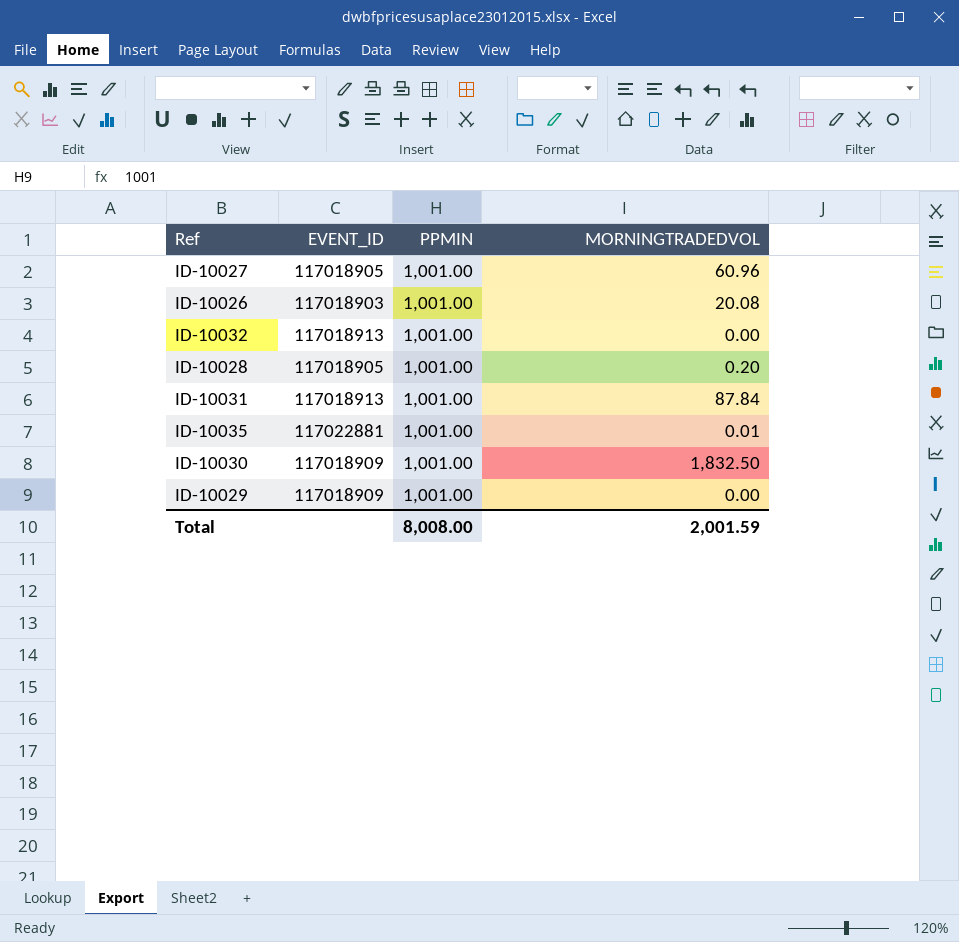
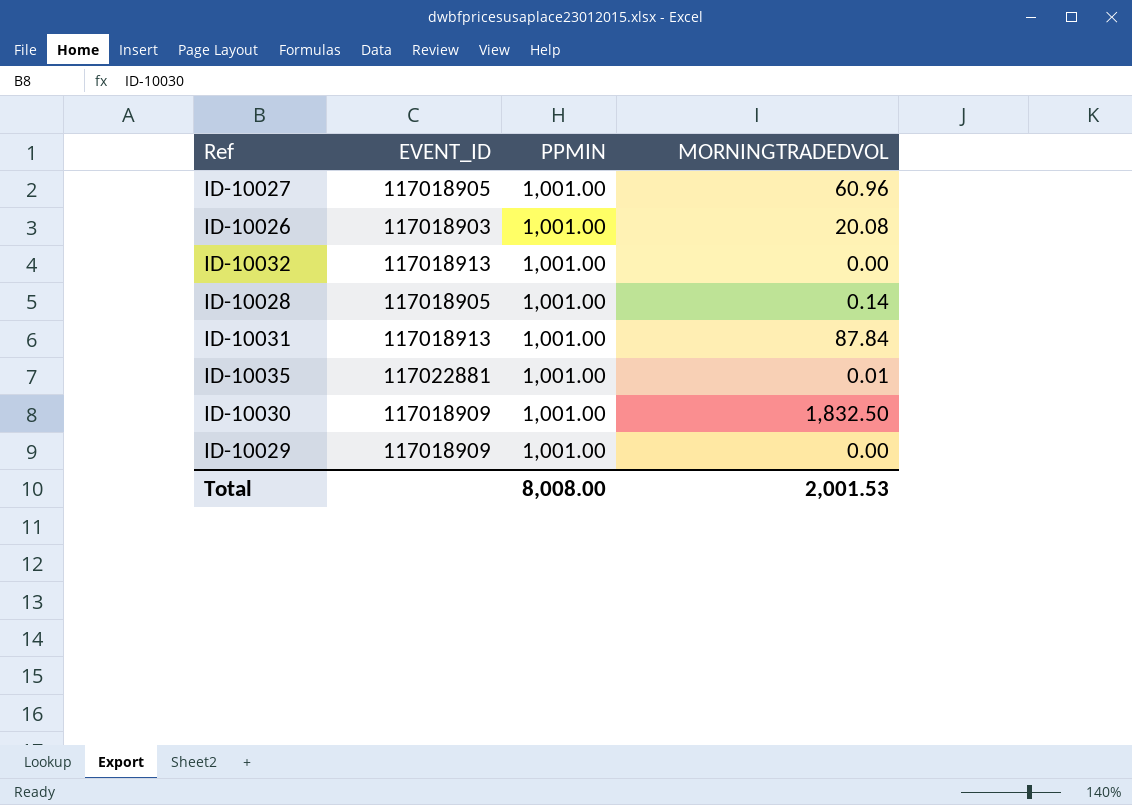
ID-10028 | MORNINGTRADEDVOL: 0.20 -> 0.14
Total | MORNINGTRADEDVOL: 2,001.59 -> 2,001.53

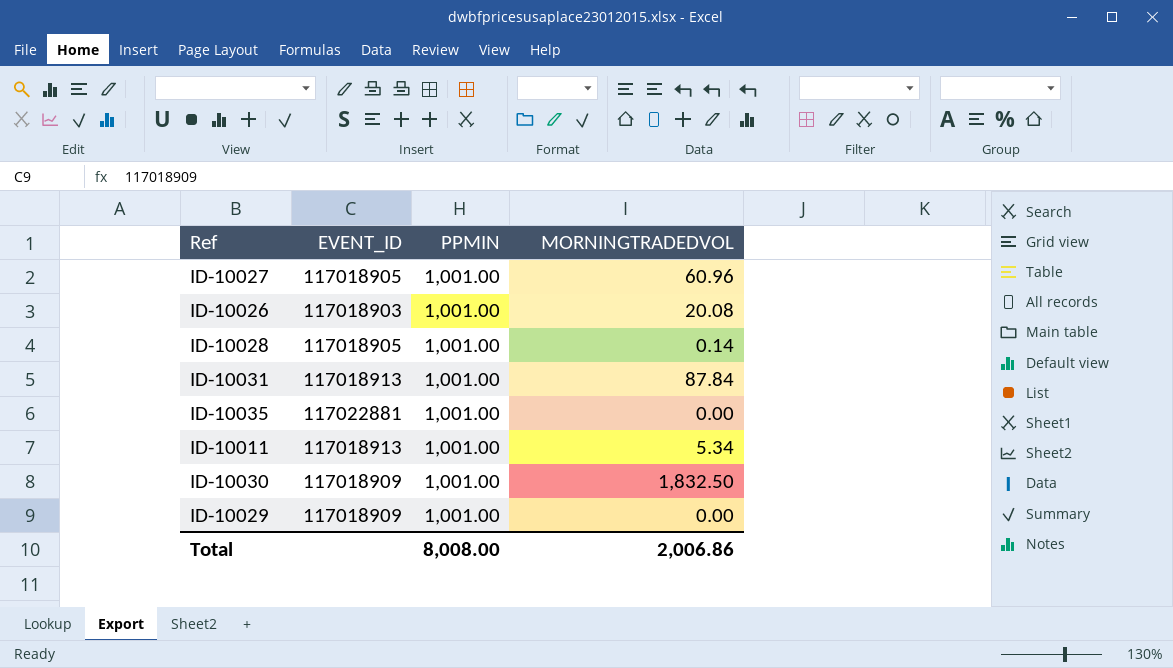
row ID-10032: 117018913 | 1,001.00 | 0.00 -> none
ID-10035 | MORNINGTRADEDVOL: 0.01 -> 0.00
row ID-10011: none -> 117018913 | 1,001.00 | 5.34
Total | MORNINGTRADEDVOL: 2,001.53 -> 2,006.86

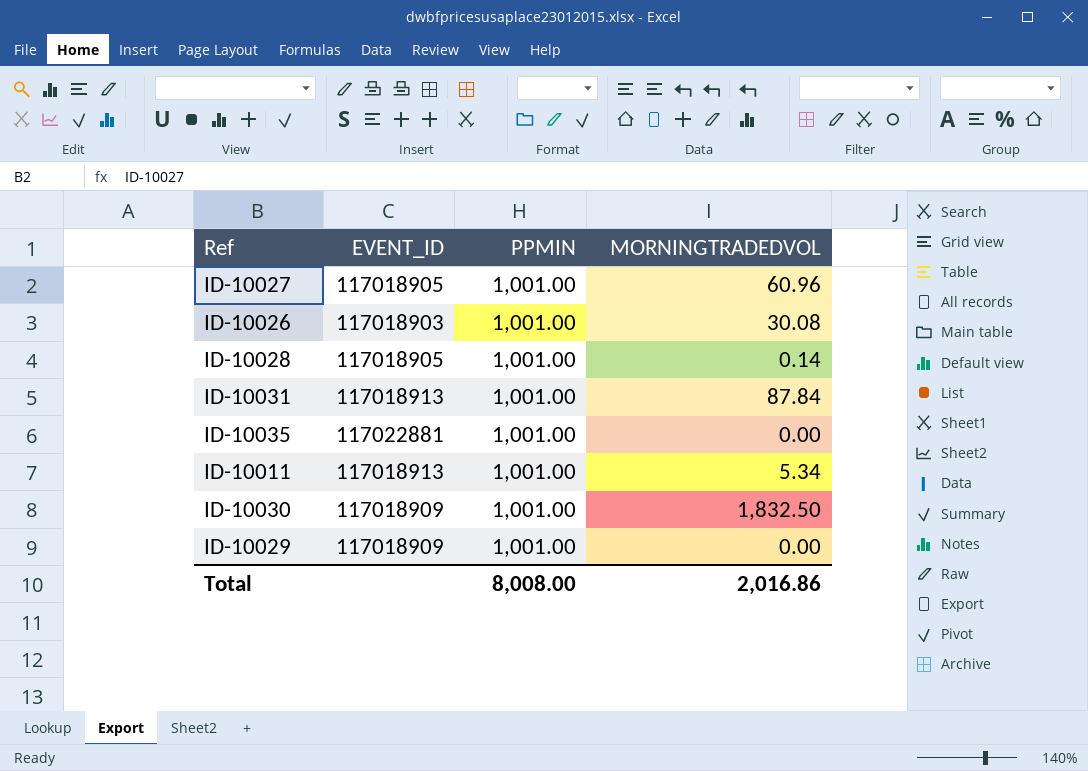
ID-10026 | MORNINGTRADEDVOL: 20.08 -> 30.08
Total | MORNINGTRADEDVOL: 2,006.86 -> 2,016.86

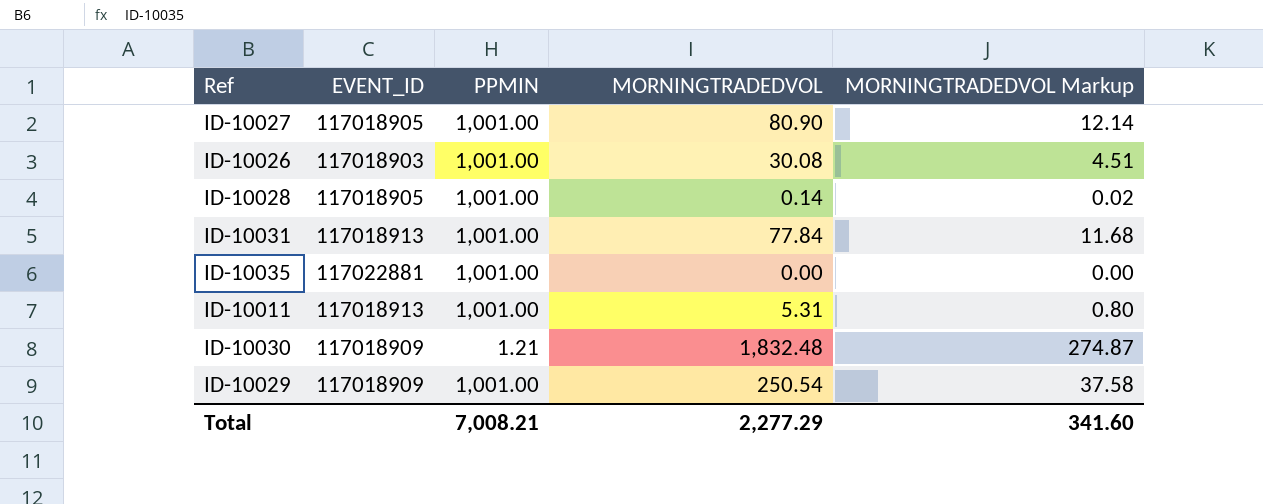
column MORNINGTRADEDVOL Markup | formula: none -> [MORNINGTRADEDVOL] * 0.15
ID-10027 | MORNINGTRADEDVOL: 60.96 -> 80.90
ID-10031 | MORNINGTRADEDVOL: 87.84 -> 77.84
ID-10011 | MORNINGTRADEDVOL: 5.34 -> 5.31
ID-10030 | PPMIN: 1,001.00 -> 1.21
ID-10030 | MORNINGTRADEDVOL: 1,832.50 -> 1,832.48
ID-10029 | MORNINGTRADEDVOL: 0.00 -> 250.54
Total | PPMIN: 8,008.00 -> 7,008.21
Total | MORNINGTRADEDVOL: 2,016.86 -> 2,277.29

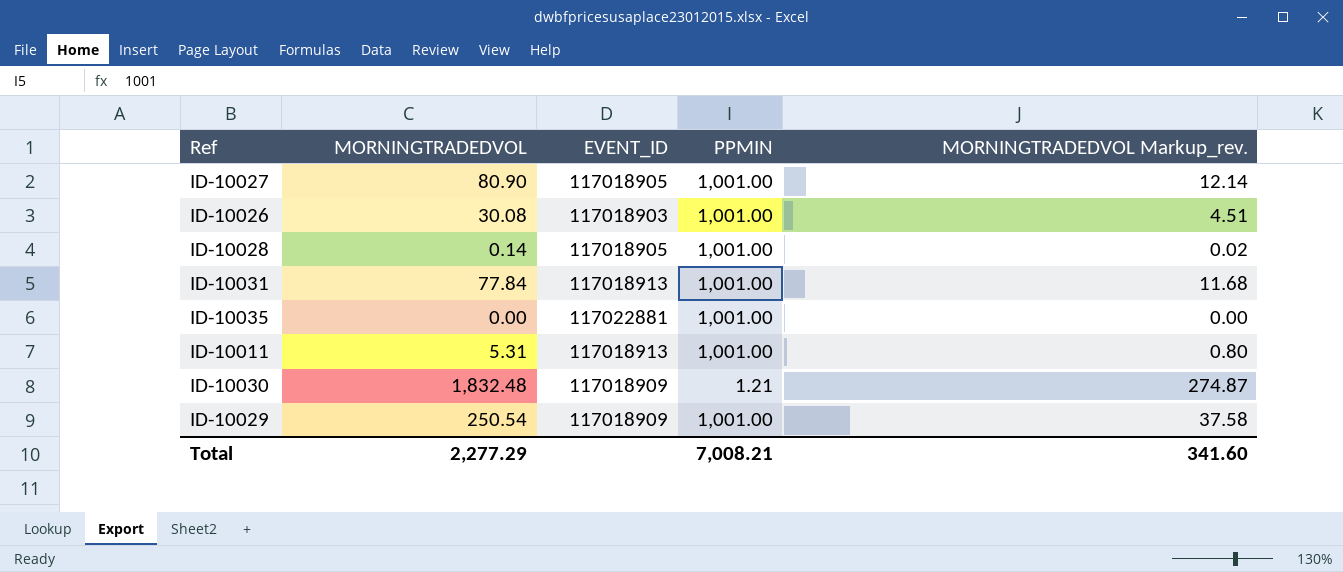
column MORNINGTRADEDVOL | position: 4 -> 2
column name: MORNINGTRADEDVOL Markup -> MORNINGTRADEDVOL Markup_rev.

